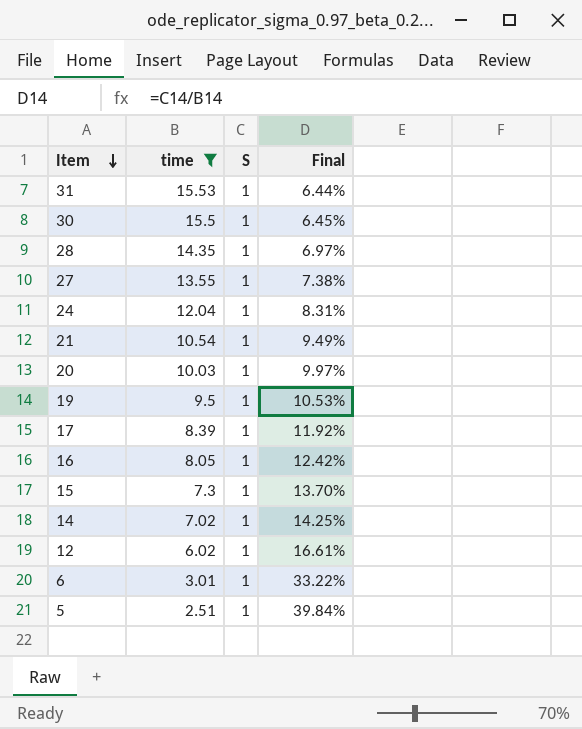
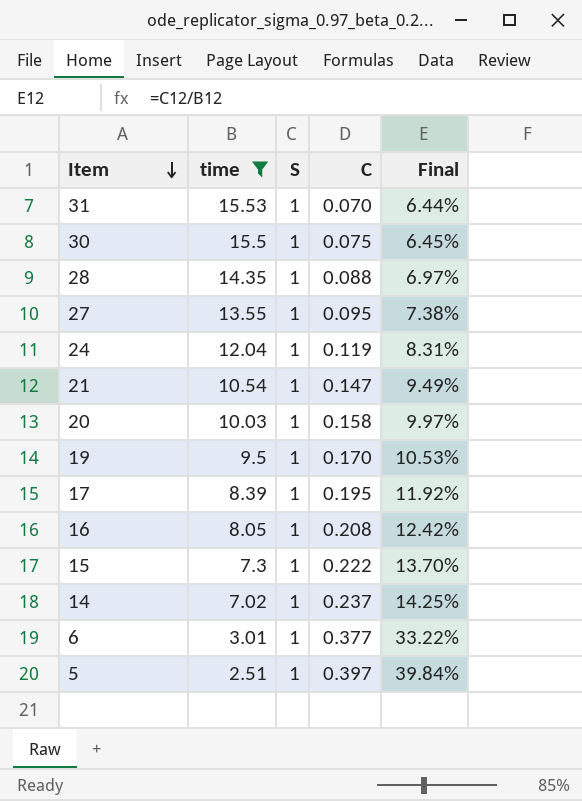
column C | position: none -> 4
row 12: 6.02 | 1 | 16.61% -> none

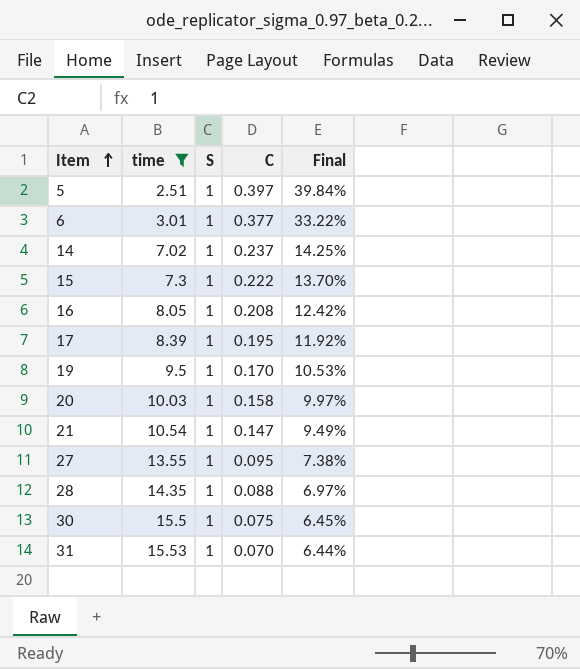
row order: Item descending -> Item ascending
row 24: 12.04 | 1 | 0.119 | 8.31% -> none

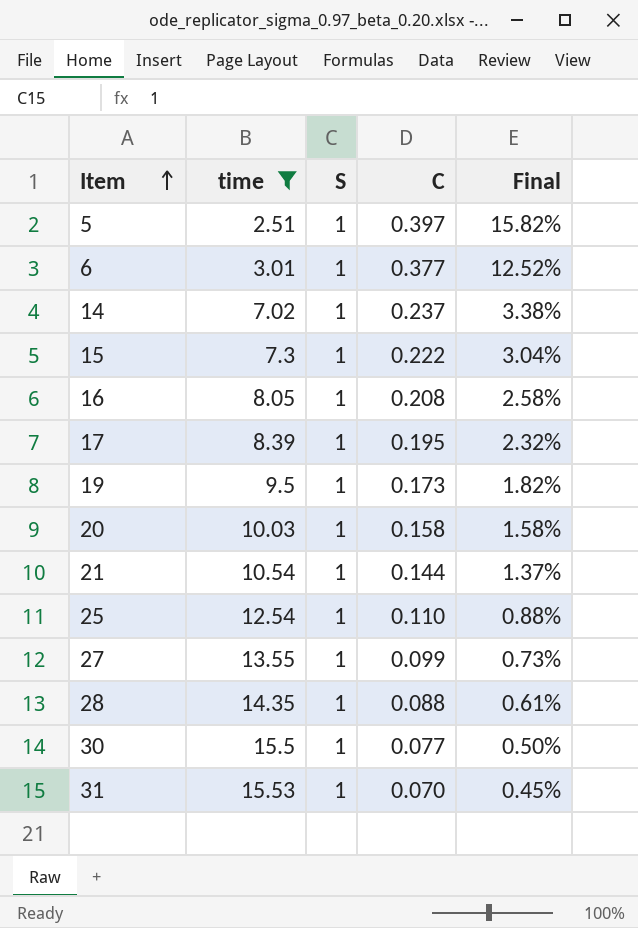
column Final | formula: [S] / [time] -> [C] / [time]
19 | C: 0.170 -> 0.173
21 | C: 0.147 -> 0.144
row 25: none -> 12.54 | 1 | 0.110 | 0.88%
27 | C: 0.095 -> 0.099
30 | C: 0.075 -> 0.077

